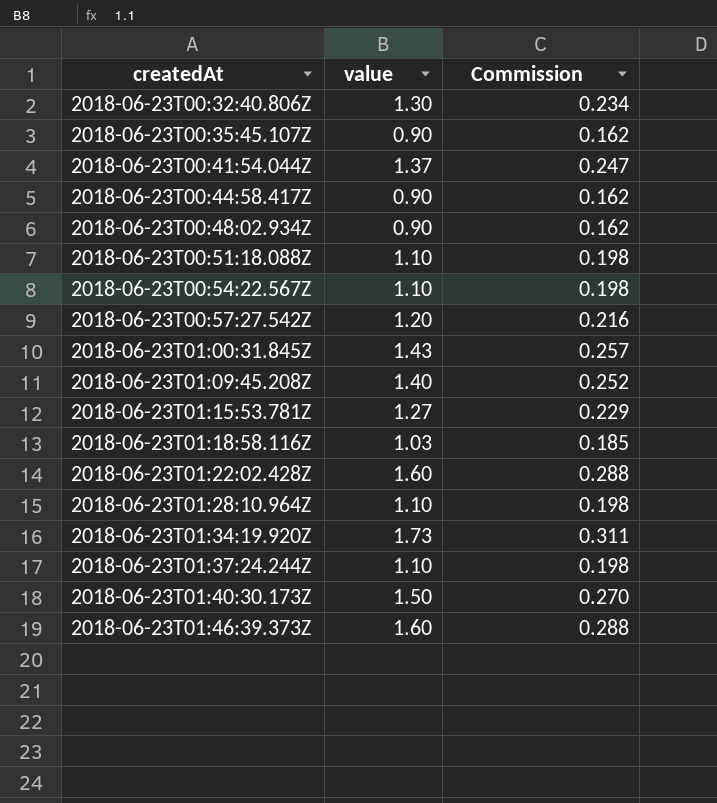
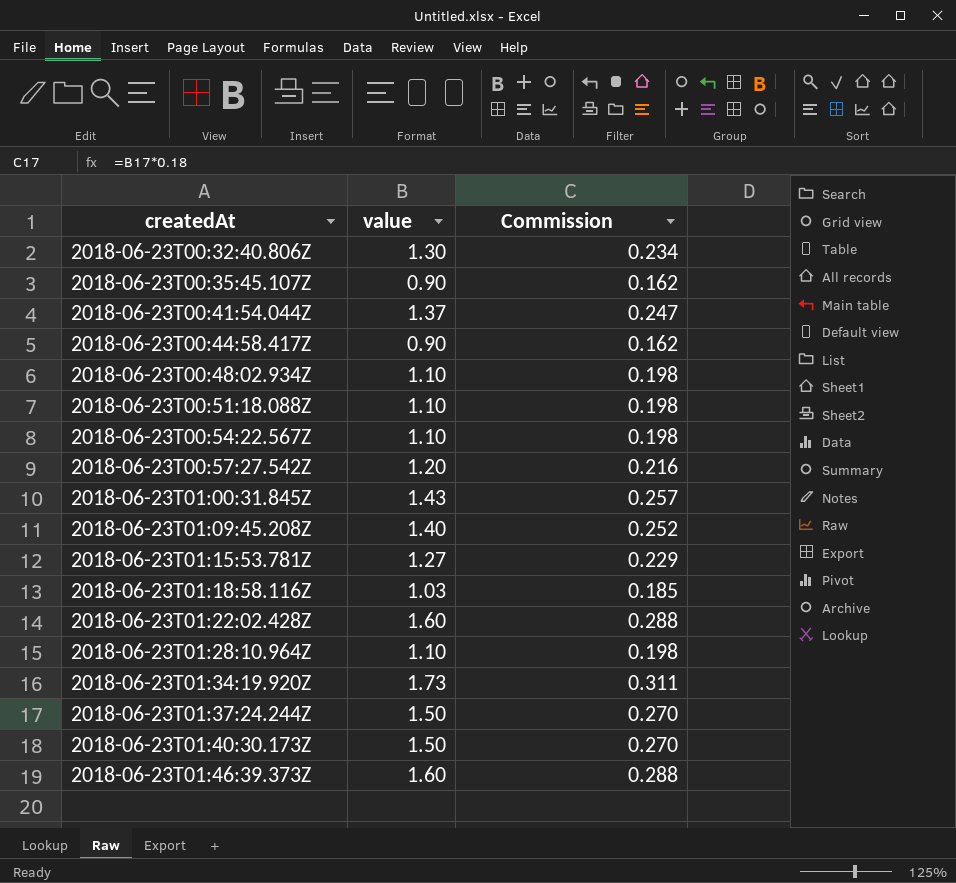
2018-06-23T00:48:02.934Z | value: 0.90 -> 1.10
2018-06-23T00:48:02.934Z | Commission: 0.162 -> 0.198
2018-06-23T01:37:24.244Z | value: 1.10 -> 1.50
2018-06-23T01:37:24.244Z | Commission: 0.198 -> 0.270

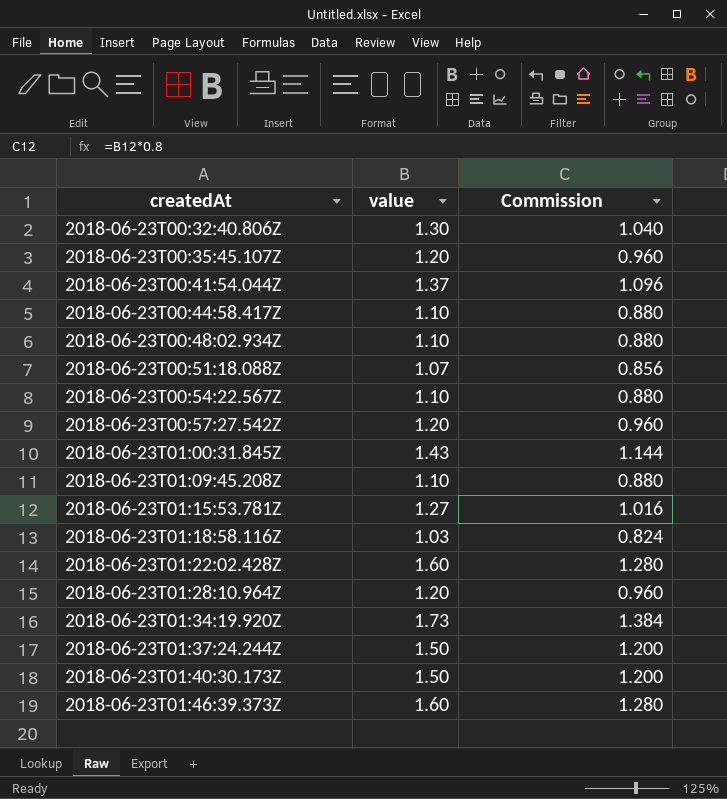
column Commission | formula: [value] * 0.18 -> [value] * 0.8
2018-06-23T00:35:45.107Z | value: 0.90 -> 1.20
2018-06-23T00:44:58.417Z | value: 0.90 -> 1.10
2018-06-23T00:51:18.088Z | value: 1.10 -> 1.07
2018-06-23T01:09:45.208Z | value: 1.40 -> 1.10
2018-06-23T01:28:10.964Z | value: 1.10 -> 1.20

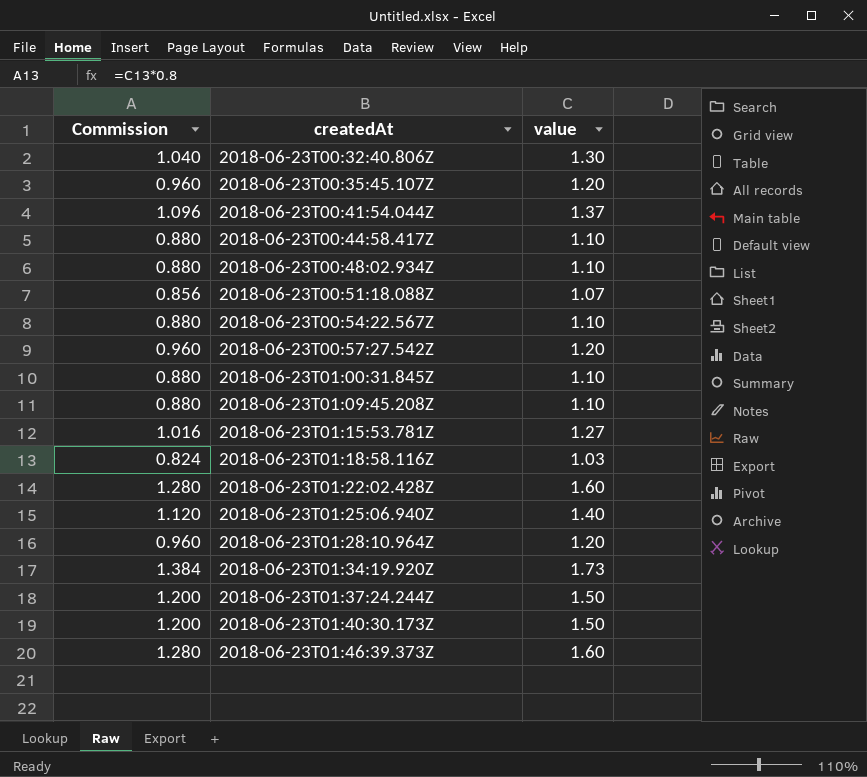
column Commission | position: 3 -> 1
2018-06-23T01:00:31.845Z | Commission: 1.144 -> 0.880
2018-06-23T01:00:31.845Z | value: 1.43 -> 1.10
row 2018-06-23T01:25:06.940Z: none -> 1.120 | 1.40

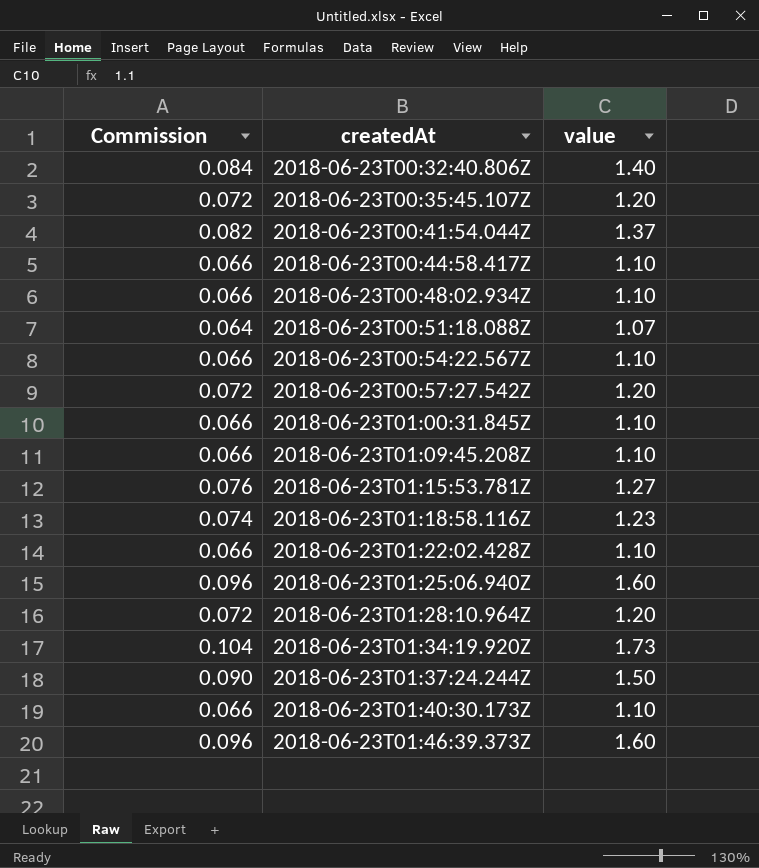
column Commission | formula: [value] * 0.8 -> [value] * 0.06
2018-06-23T00:32:40.806Z | value: 1.30 -> 1.40
2018-06-23T01:18:58.116Z | value: 1.03 -> 1.23
2018-06-23T01:22:02.428Z | value: 1.60 -> 1.10
2018-06-23T01:25:06.940Z | value: 1.40 -> 1.60
2018-06-23T01:40:30.173Z | value: 1.50 -> 1.10

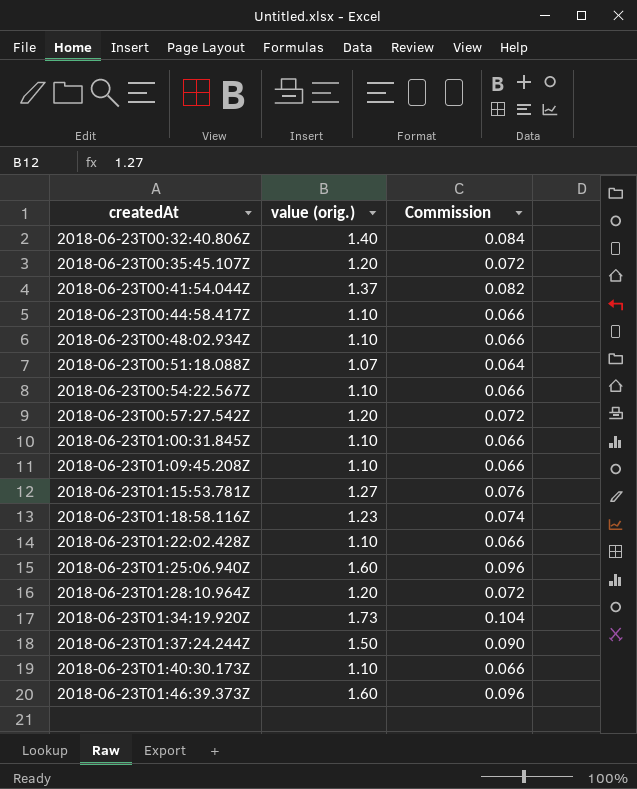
column name: value -> value (orig.)
column Commission | position: 1 -> 3

